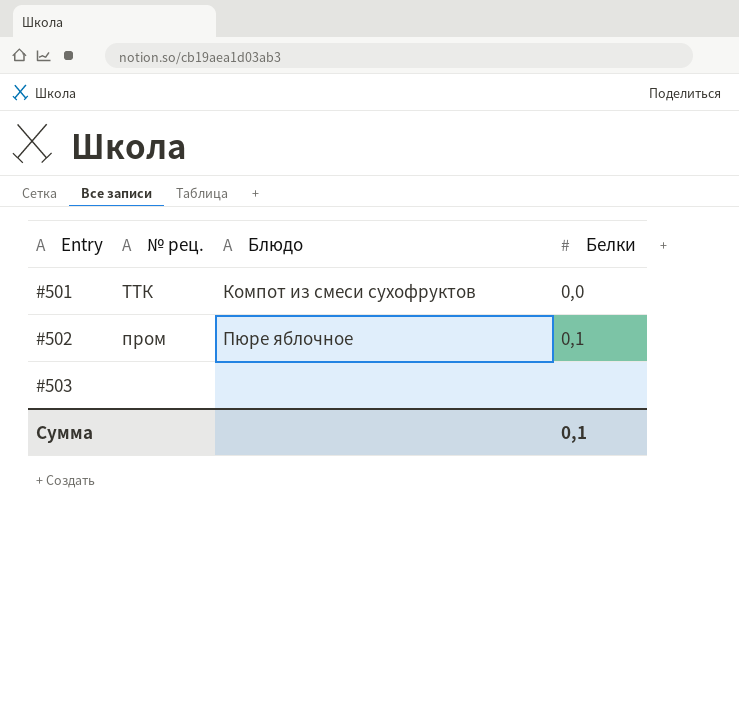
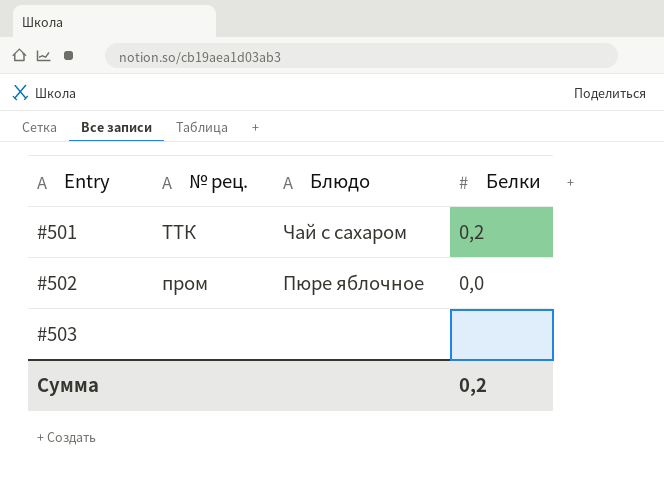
#501 | Блюдо: Компот из смеси сухофруктов -> Чай с сахаром
#501 | Белки: 0,0 -> 0,2
#502 | Белки: 0,1 -> 0,0
Сумма | Белки: 0,1 -> 0,2

